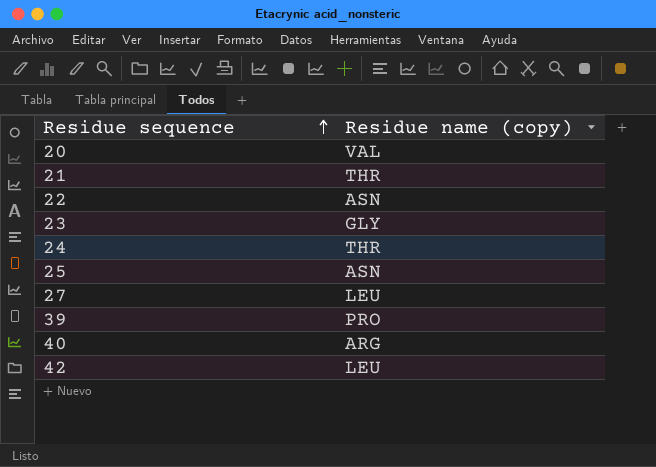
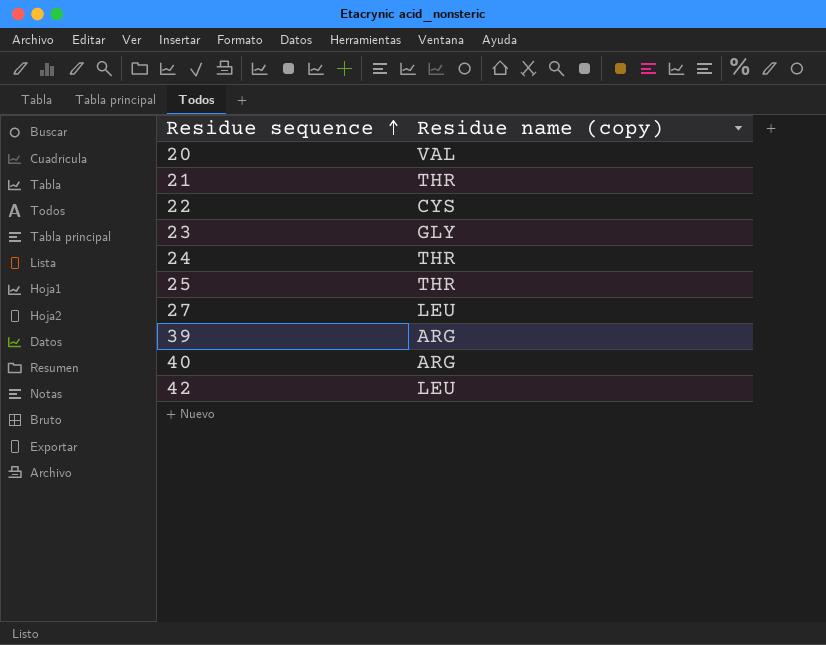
22 | Residue name (copy): ASN -> CYS
25 | Residue name (copy): ASN -> THR
39 | Residue name (copy): PRO -> ARG

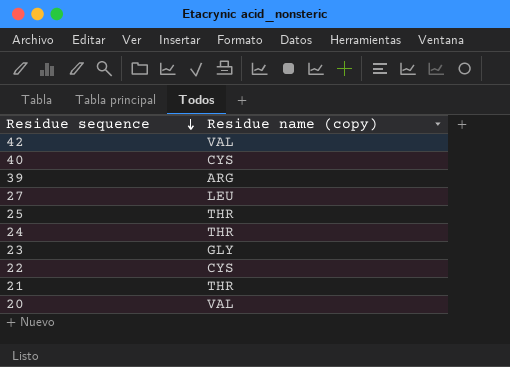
row order: Residue sequence ascending -> Residue sequence descending
42 | Residue name (copy): LEU -> VAL
40 | Residue name (copy): ARG -> CYS

